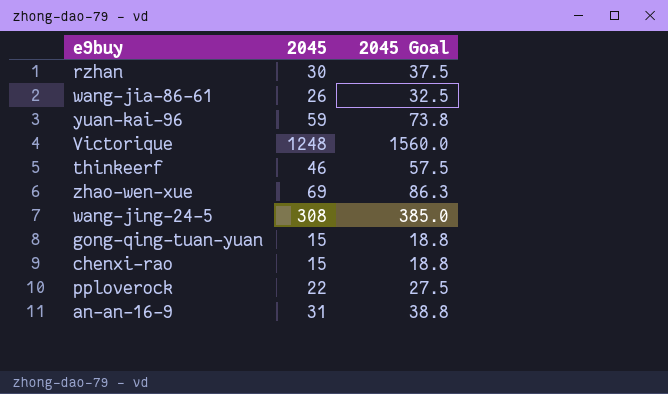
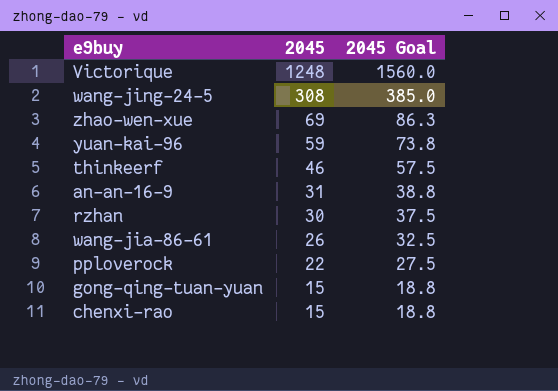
row order: none -> 2045 descending

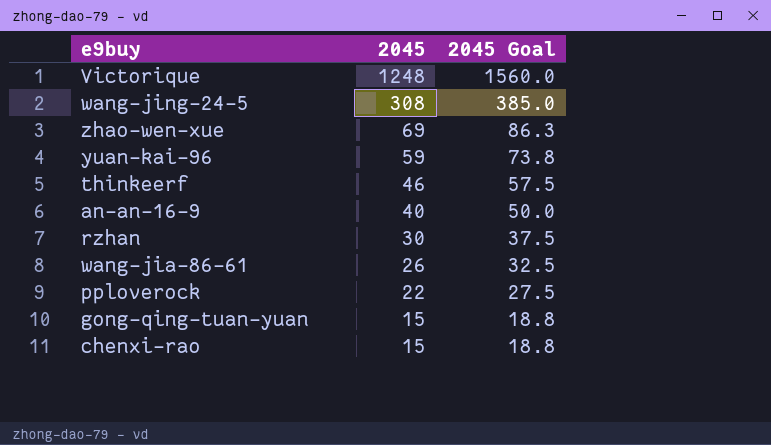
an-an-16-9 | 2045: 31 -> 40
an-an-16-9 | 2045 Goal: 38.8 -> 50.0

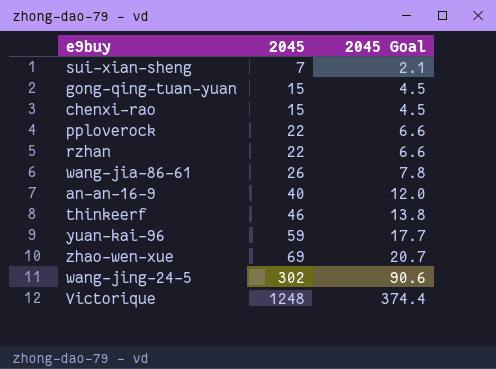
row order: 2045 descending -> 2045 ascending
column 2045 Goal | formula: [2045] * 1.25 -> [2045] * 0.3
row sui-xian-sheng: none -> 7 | 2.1
rzhan | 2045: 30 -> 22
wang-jing-24-5 | 2045: 308 -> 302

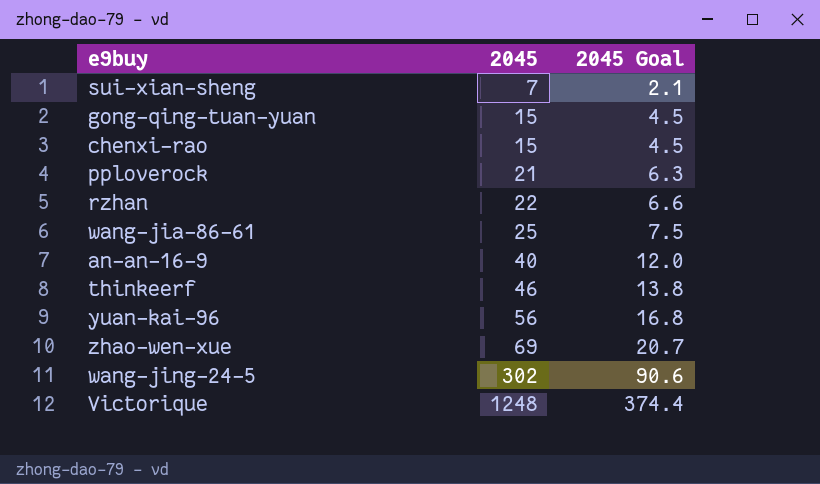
pploverock | 2045: 22 -> 21
pploverock | 2045 Goal: 6.6 -> 6.3
wang-jia-86-61 | 2045: 26 -> 25
wang-jia-86-61 | 2045 Goal: 7.8 -> 7.5
yuan-kai-96 | 2045: 59 -> 56
yuan-kai-96 | 2045 Goal: 17.7 -> 16.8

